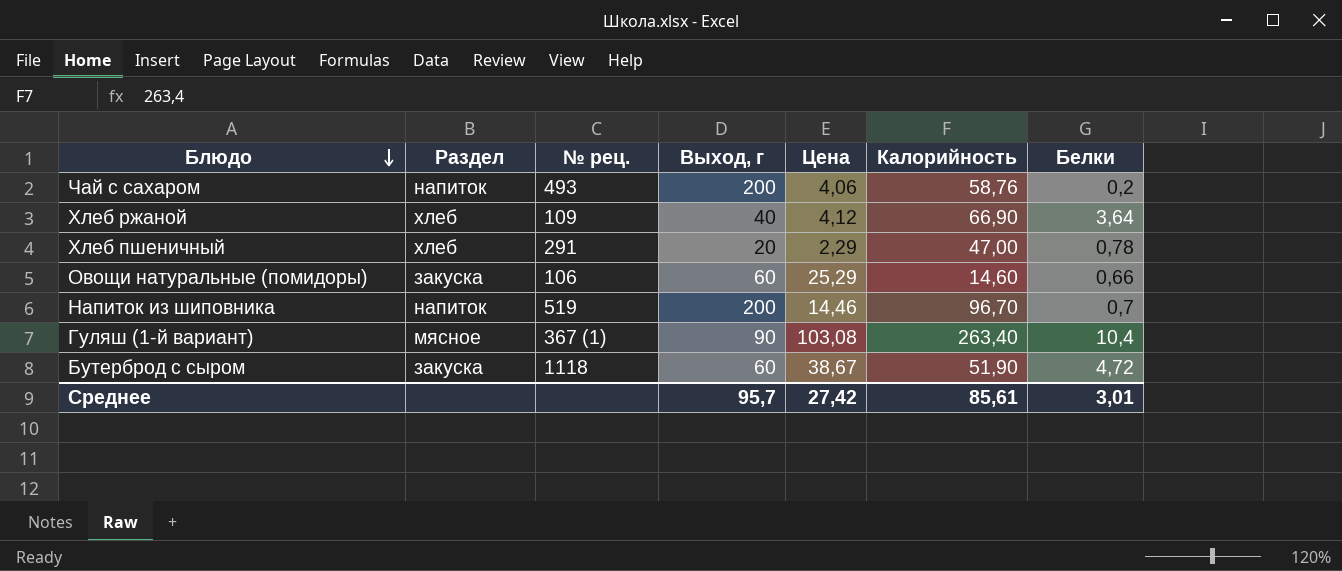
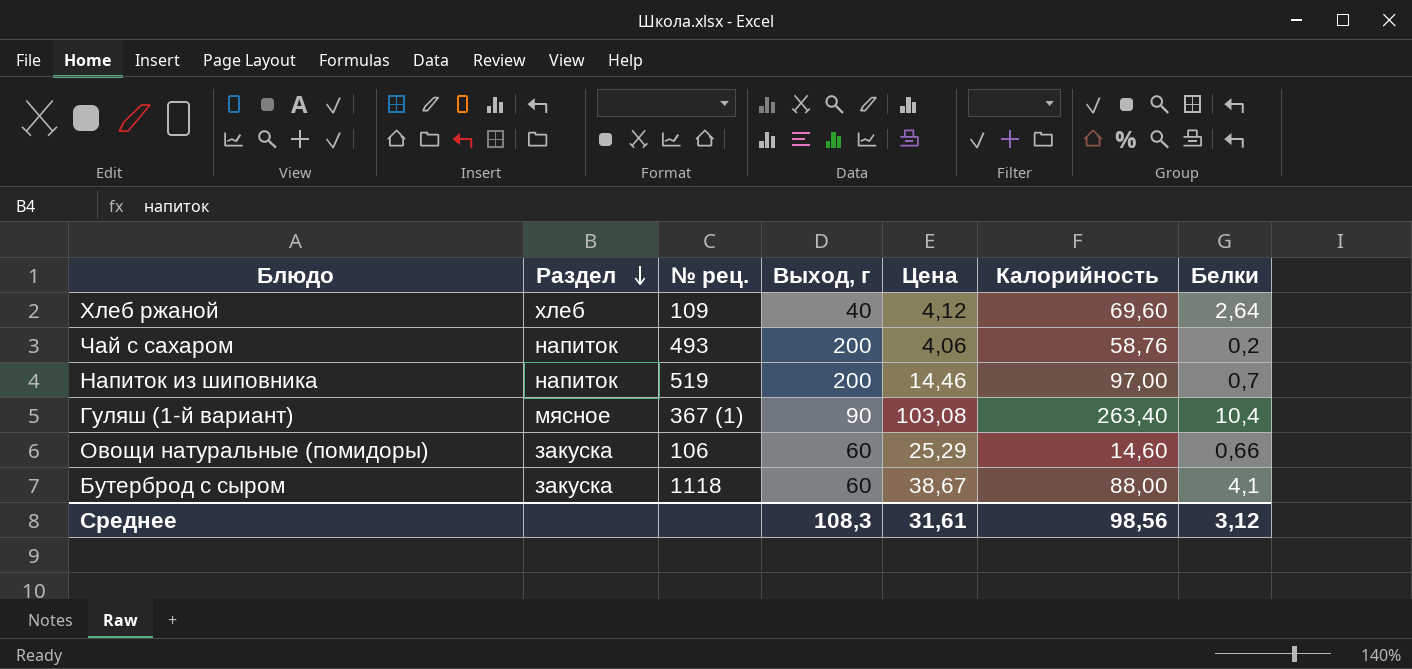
row order: Блюдо descending -> Раздел descending
row Хлеб пшеничный: хлеб | 291 | 20 | 2,29 | 47,00 | 0,78 -> none
Хлеб ржаной | Калорийность: 66,90 -> 69,60
Хлеб ржаной | Белки: 3,64 -> 2,64
Напиток из шиповника | Калорийность: 96,70 -> 97,00
Бутерброд с сыром | Калорийность: 51,90 -> 88,00
Бутерброд с сыром | Белки: 4,72 -> 4,1
Среднее | Выход, г: 95,7 -> 108,3
Среднее | Цена: 27,42 -> 31,61
Среднее | Калорийность: 85,61 -> 98,56
Среднее | Белки: 3,01 -> 3,12

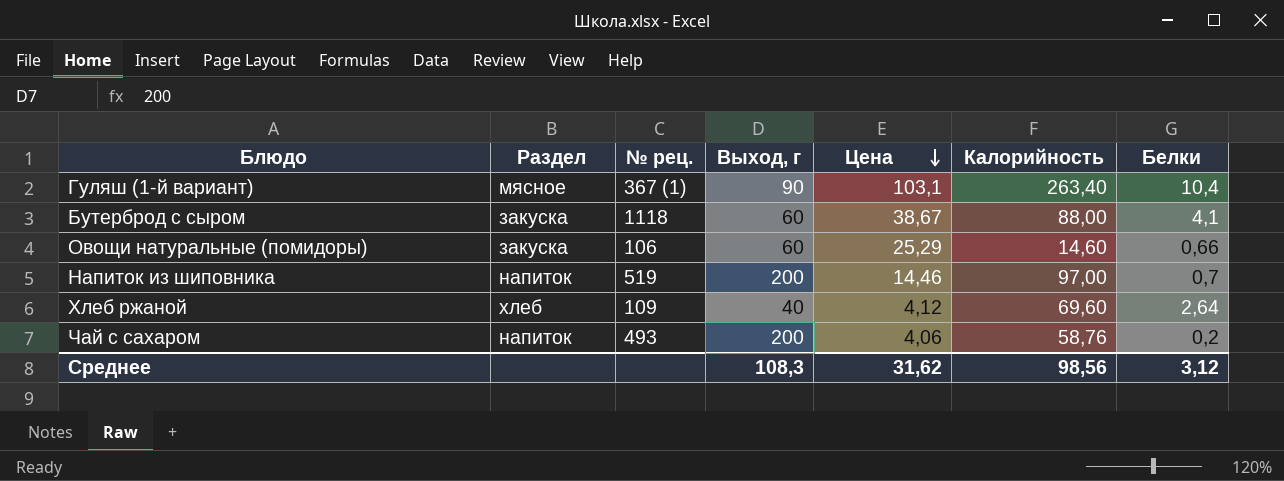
row order: Раздел descending -> Цена descending
Гуляш (1-й вариант) | Цена: 103,08 -> 103,1
Среднее | Цена: 31,61 -> 31,62

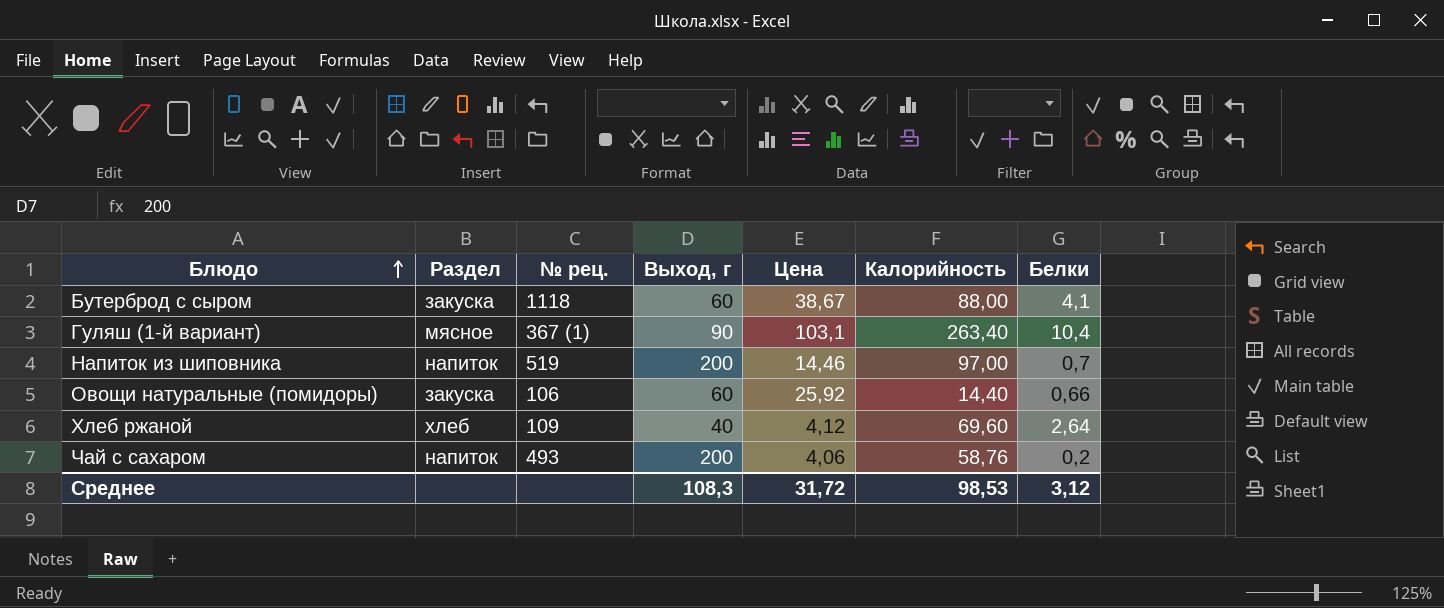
row order: Цена descending -> Блюдо ascending
Овощи натуральные (помидоры) | Цена: 25,29 -> 25,92
Овощи натуральные (помидоры) | Калорийность: 14,60 -> 14,40
Среднее | Цена: 31,62 -> 31,72
Среднее | Калорийность: 98,56 -> 98,53

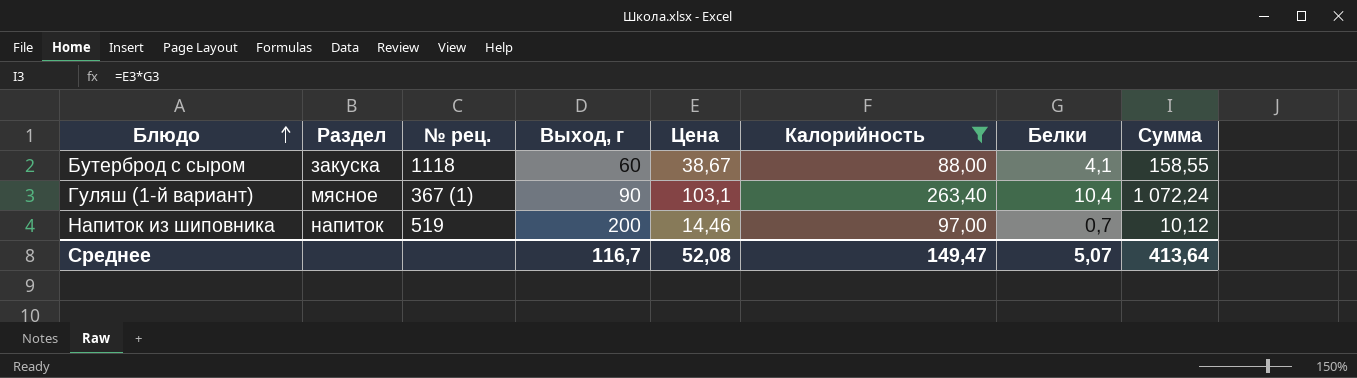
filter: none -> Калорийность >= 88,00
column Сумма | formula: none -> [Цена] * [Белки]
Среднее | Выход, г: 108,3 -> 116,7
Среднее | Цена: 31,72 -> 52,08
Среднее | Калорийность: 98,53 -> 149,47
Среднее | Белки: 3,12 -> 5,07

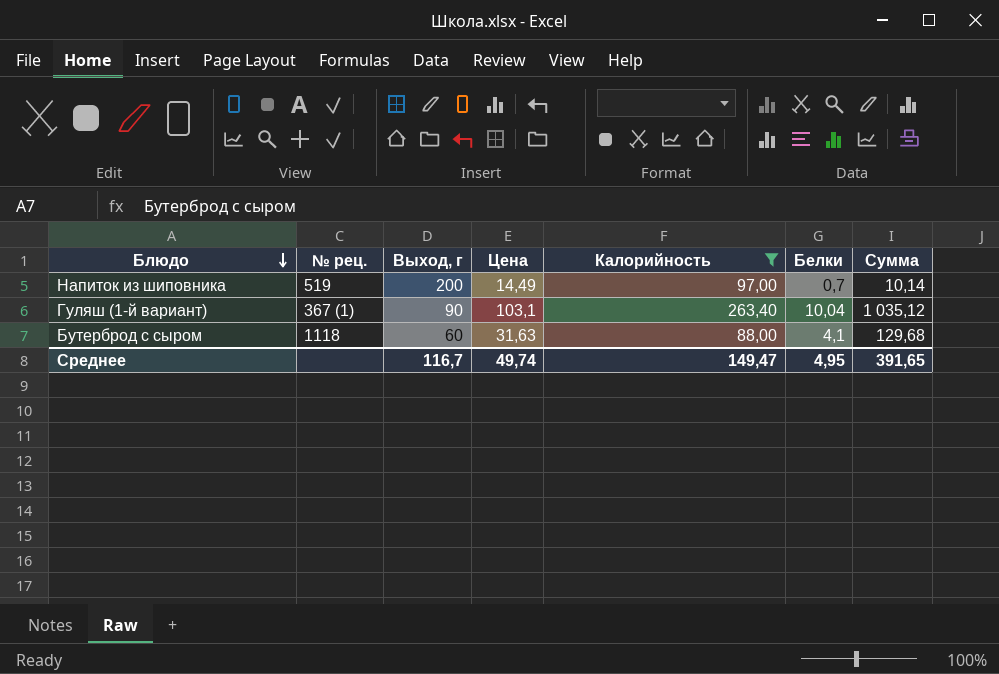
row order: Блюдо ascending -> Блюдо descending
column Раздел | position: 2 -> none
Напиток из шиповника | Цена: 14,46 -> 14,49
Напиток из шиповника | Сумма: 10,12 -> 10,14
Гуляш (1-й вариант) | Белки: 10,4 -> 10,04
Гуляш (1-й вариант) | Сумма: 1 072,24 -> 1 035,12
Бутерброд с сыром | Цена: 38,67 -> 31,63
Бутерброд с сыром | Сумма: 158,55 -> 129,68
Среднее | Цена: 52,08 -> 49,74
Среднее | Белки: 5,07 -> 4,95
Среднее | Сумма: 413,64 -> 391,65

